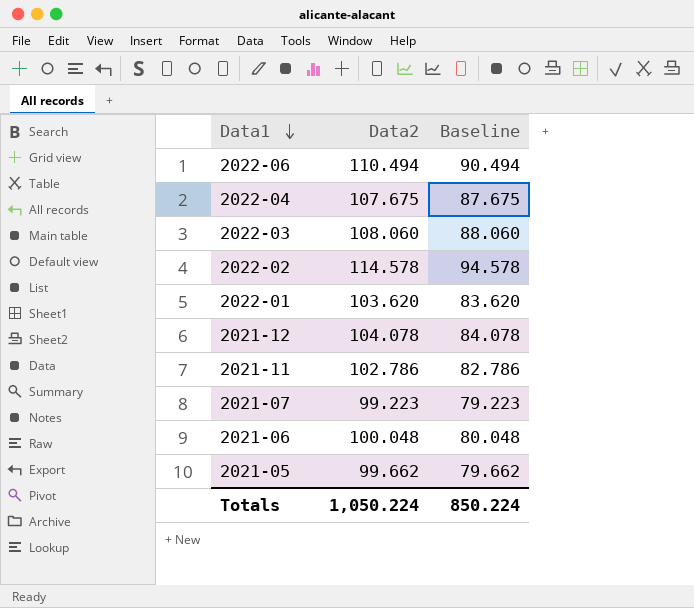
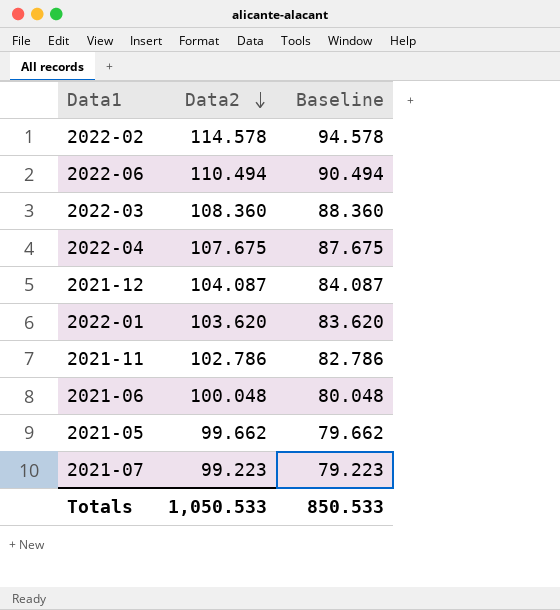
row order: Data1 descending -> Data2 descending
2022-03 | Data2: 108.060 -> 108.360
2022-03 | Baseline: 88.060 -> 88.360
2021-12 | Data2: 104.078 -> 104.087
2021-12 | Baseline: 84.078 -> 84.087
Totals | Data2: 1,050.224 -> 1,050.533
Totals | Baseline: 850.224 -> 850.533

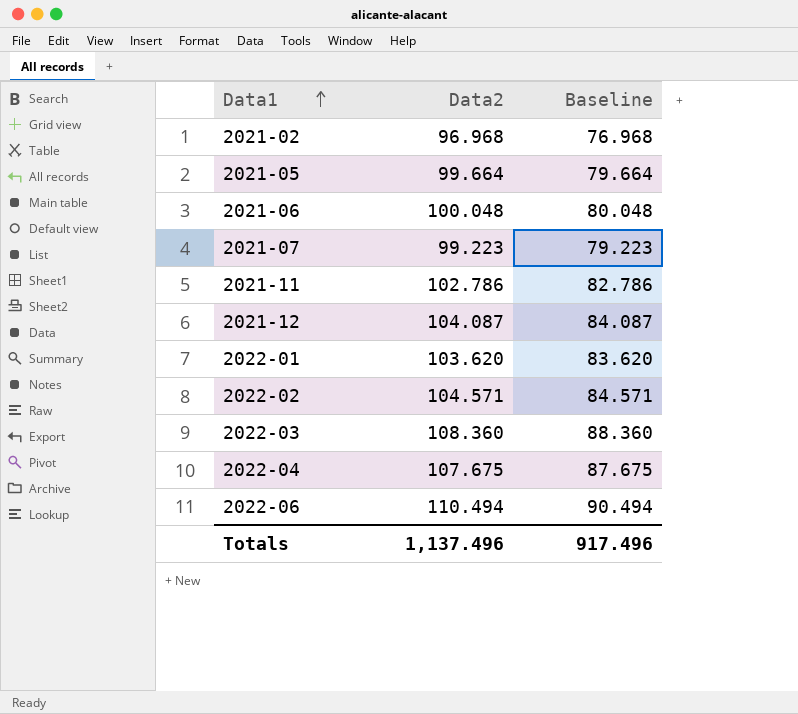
row order: Data2 descending -> Data1 ascending
row 2021-02: none -> 96.968 | 76.968
2021-05 | Data2: 99.662 -> 99.664
2021-05 | Baseline: 79.662 -> 79.664
2022-02 | Data2: 114.578 -> 104.571
2022-02 | Baseline: 94.578 -> 84.571
Totals | Data2: 1,050.533 -> 1,137.496
Totals | Baseline: 850.533 -> 917.496

